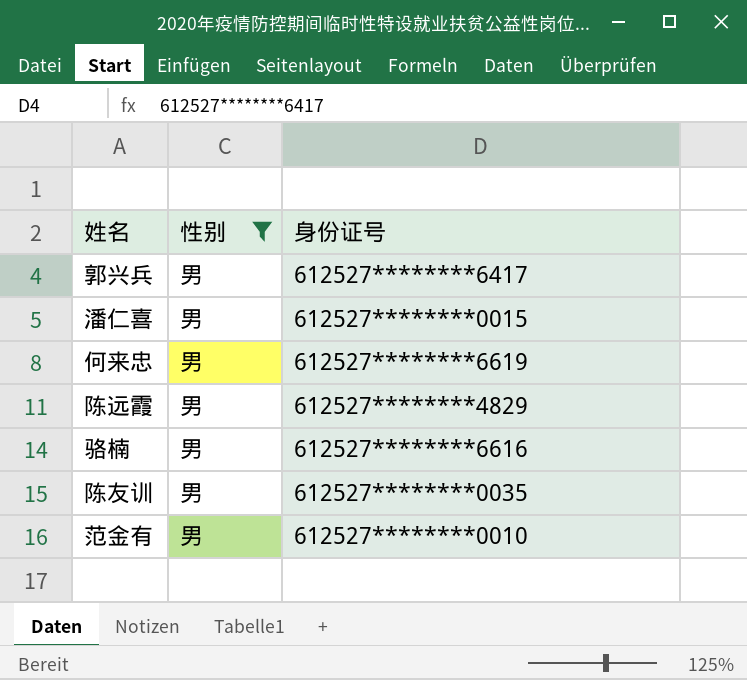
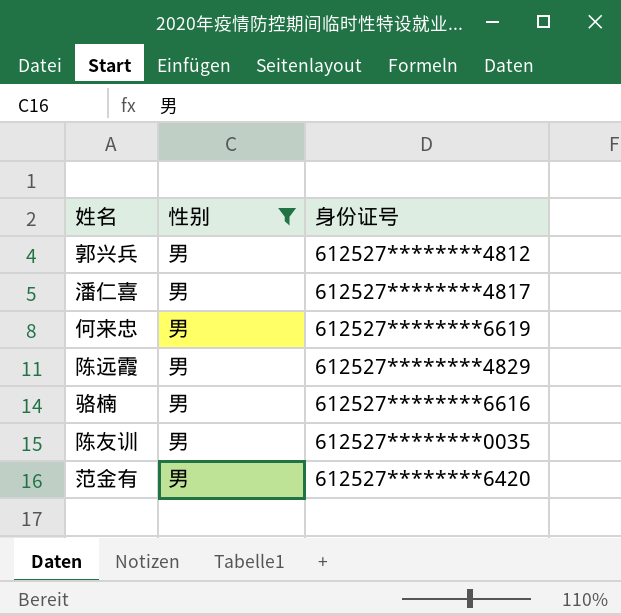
郭兴兵 | 身份证号: 612527********6417 -> 612527********4812
潘仁喜 | 身份证号: 612527********0015 -> 612527********4817
范金有 | 身份证号: 612527********0010 -> 612527********6420

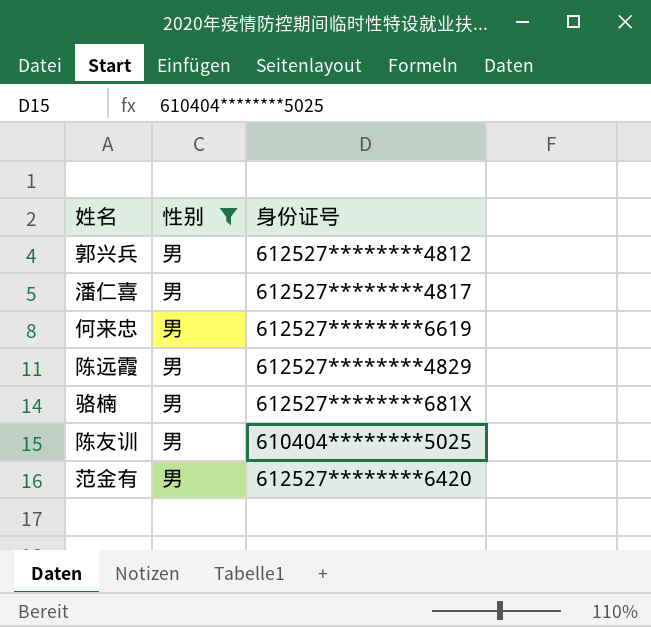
骆楠 | 身份证号: 612527********6616 -> 612527********681X
陈友训 | 身份证号: 612527********0035 -> 610404********5025

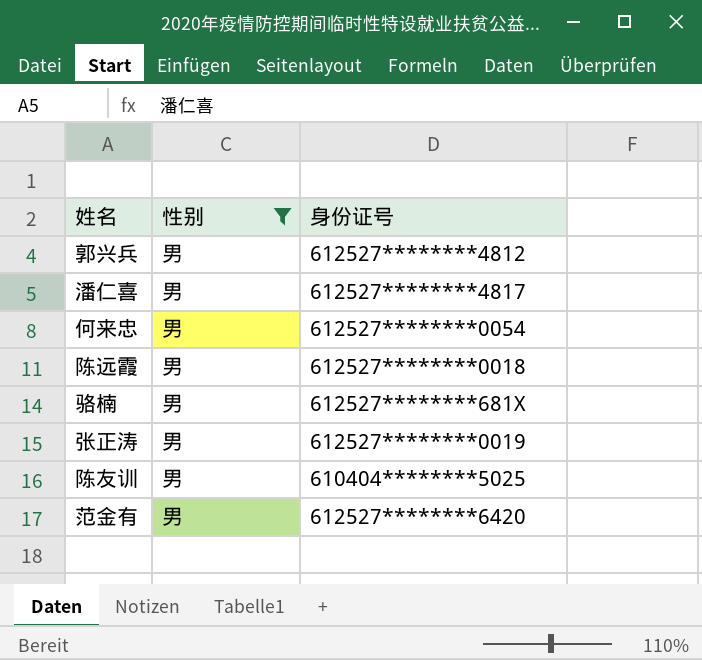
何来忠 | 身份证号: 612527********6619 -> 612527********0054
陈远霞 | 身份证号: 612527********4829 -> 612527********0018
row 张正涛: none -> 男 | 612527********0019

